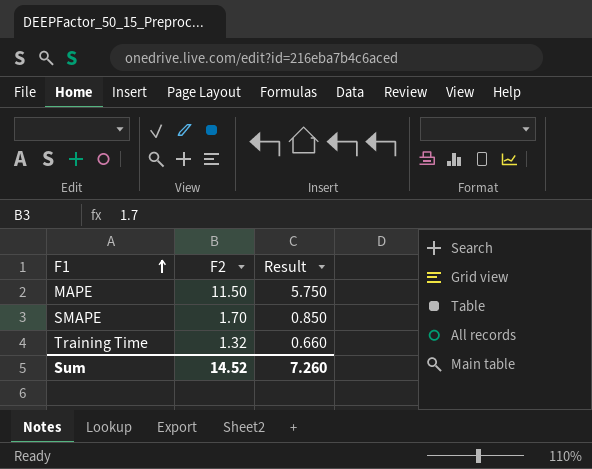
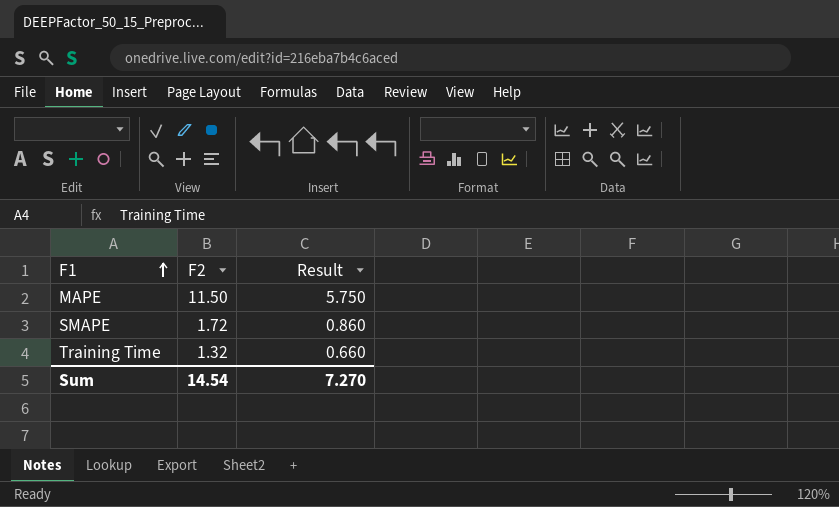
SMAPE | F2: 1.70 -> 1.72
SMAPE | Result: 0.850 -> 0.860
Sum | F2: 14.52 -> 14.54
Sum | Result: 7.260 -> 7.270

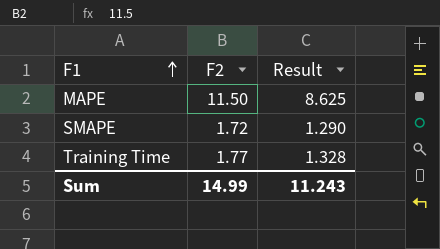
column Result | formula: [F2] * 0.5 -> [F2] * 0.75
Training Time | F2: 1.32 -> 1.77
Sum | F2: 14.54 -> 14.99
Sum | Result: 7.270 -> 11.243

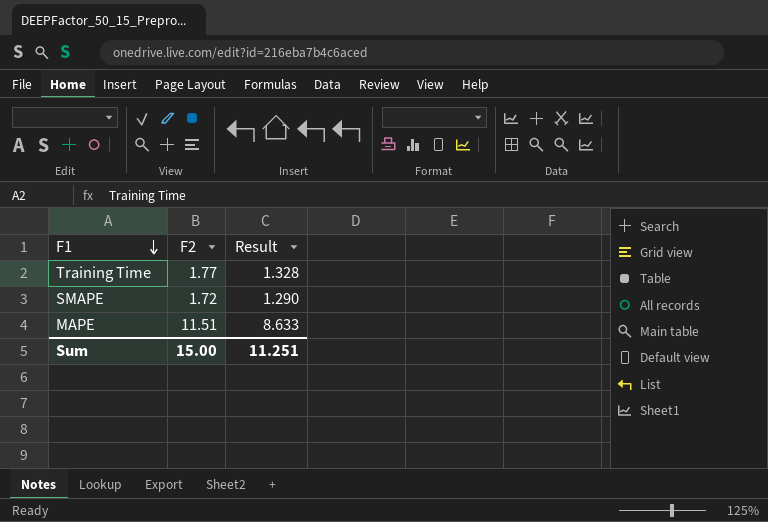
row order: F1 ascending -> F1 descending
MAPE | F2: 11.50 -> 11.51
MAPE | Result: 8.625 -> 8.633
Sum | F2: 14.99 -> 15.00
Sum | Result: 11.243 -> 11.251

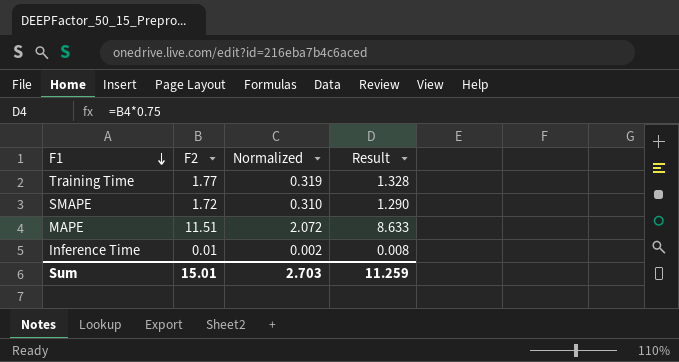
column Normalized | formula: none -> [F2] * 0.18
row Inference Time: none -> 0.01 | 0.002 | 0.008
Sum | F2: 15.00 -> 15.01
Sum | Result: 11.251 -> 11.259

